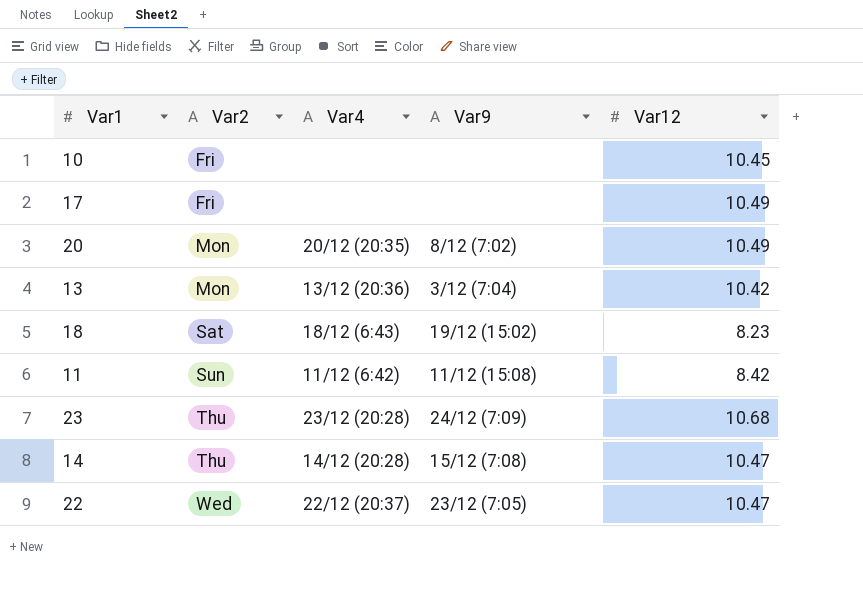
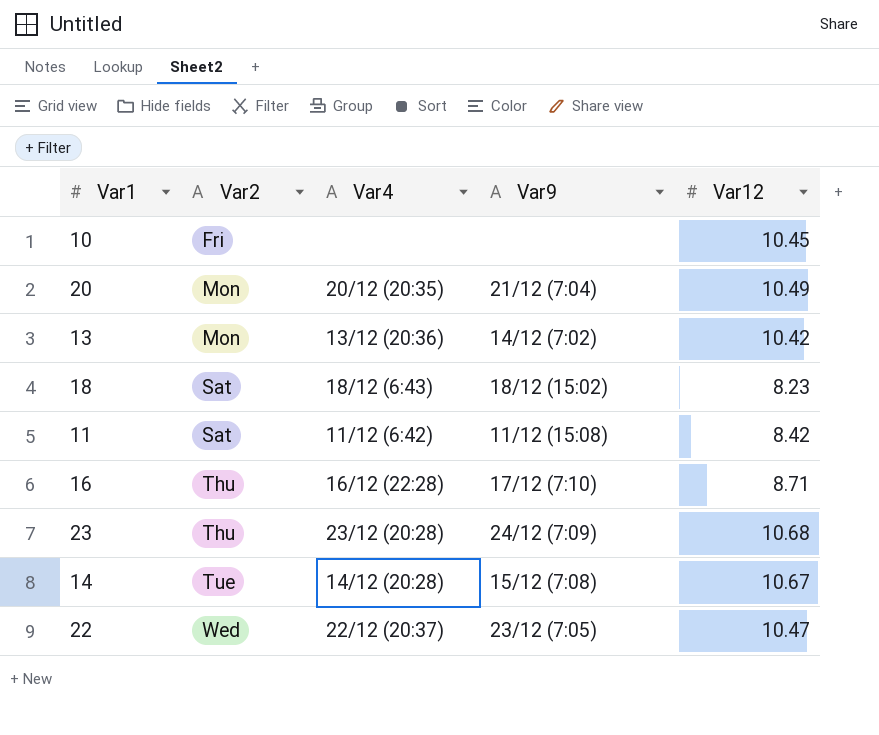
row 17: Fri | none | none | 10.49 -> none
20 | Var9: 8/12 (7:02) -> 21/12 (7:04)
13 | Var9: 3/12 (7:04) -> 14/12 (7:02)
18 | Var9: 19/12 (15:02) -> 18/12 (15:02)
11 | Var2: Sun -> Sat
row 16: none -> Thu | 16/12 (22:28) | 17/12 (7:10) | 8.71
14 | Var2: Thu -> Tue
14 | Var12: 10.47 -> 10.67

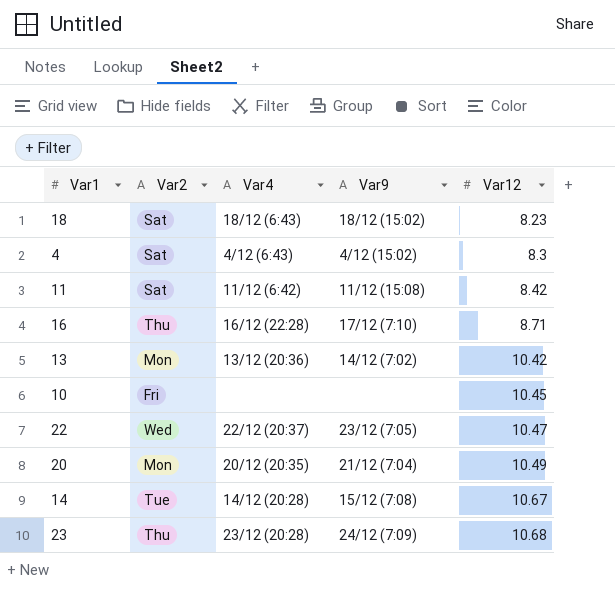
row order: Var2 ascending -> Var12 ascending
row 4: none -> Sat | 4/12 (6:43) | 4/12 (15:02) | 8.3

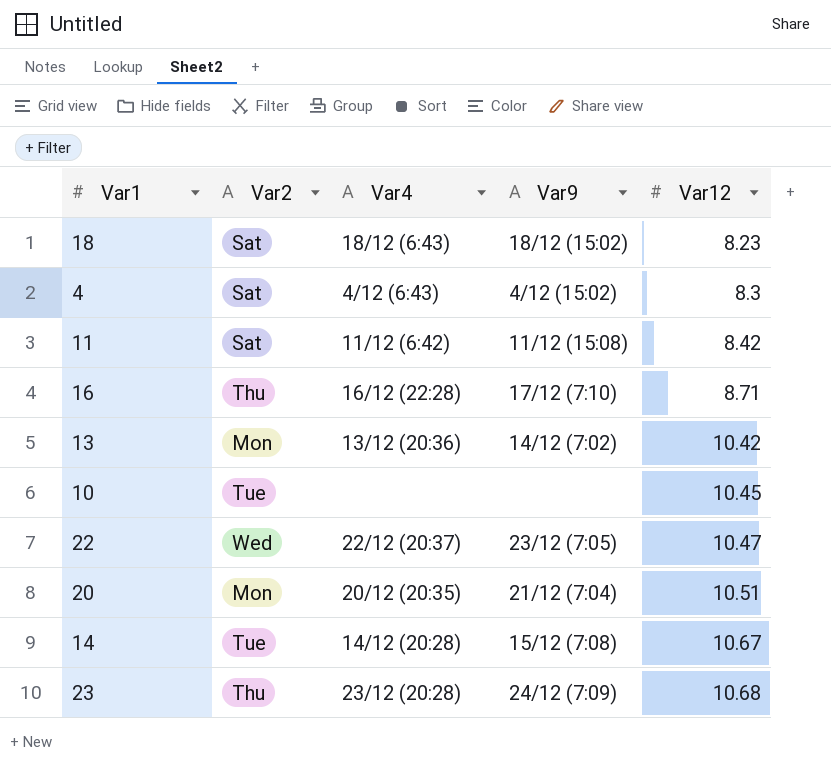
10 | Var2: Fri -> Tue
20 | Var12: 10.49 -> 10.51

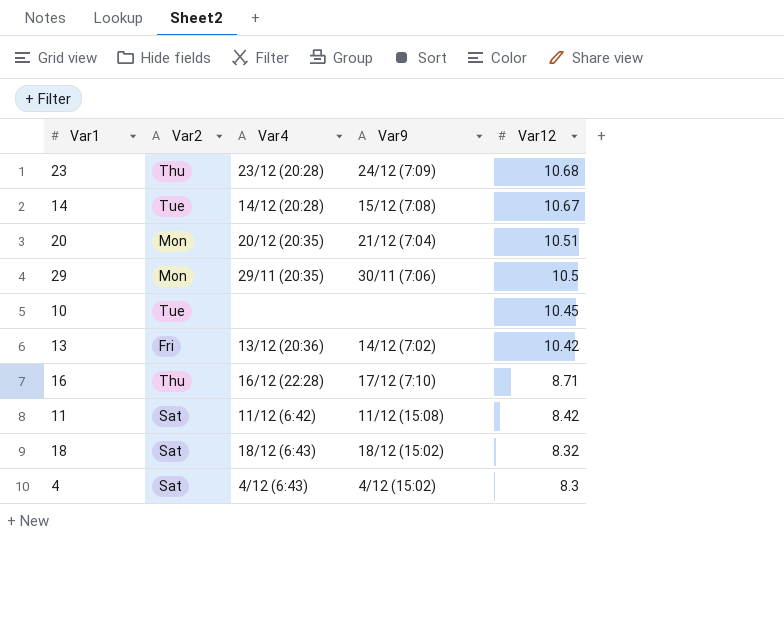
row order: Var12 ascending -> Var12 descending
row 22: Wed | 22/12 (20:37) | 23/12 (7:05) | 10.47 -> none
row 29: none -> Mon | 29/11 (20:35) | 30/11 (7:06) | 10.5
13 | Var2: Mon -> Fri
18 | Var12: 8.23 -> 8.32

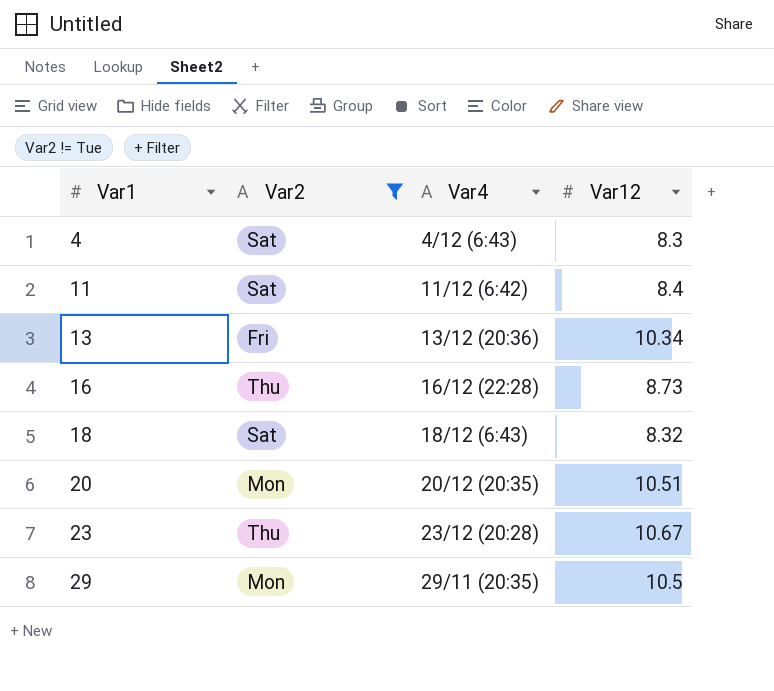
filter: none -> Var2 != Tue
row order: Var12 descending -> Var1 ascending
column Var9 | position: 4 -> none
11 | Var12: 8.42 -> 8.4
13 | Var12: 10.42 -> 10.34
16 | Var12: 8.71 -> 8.73
23 | Var12: 10.68 -> 10.67

